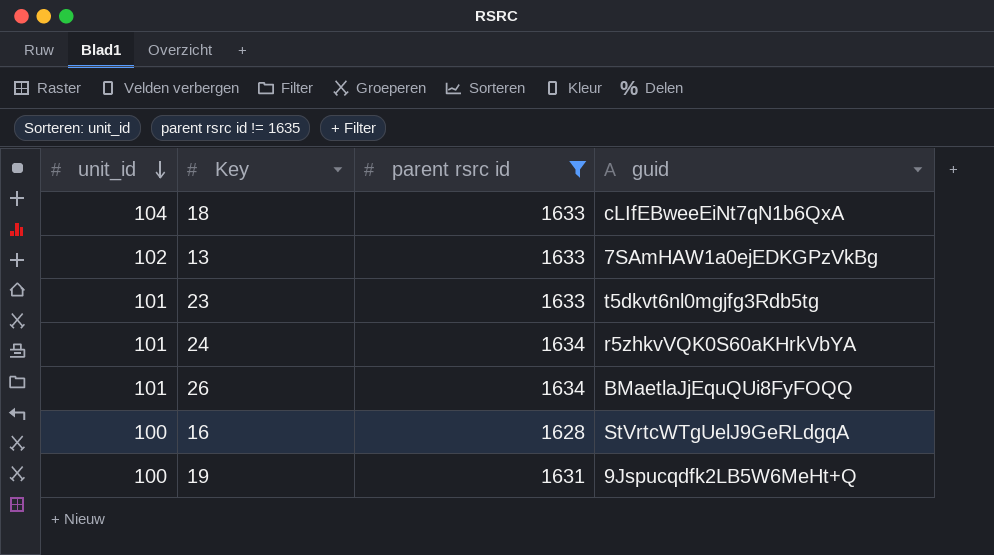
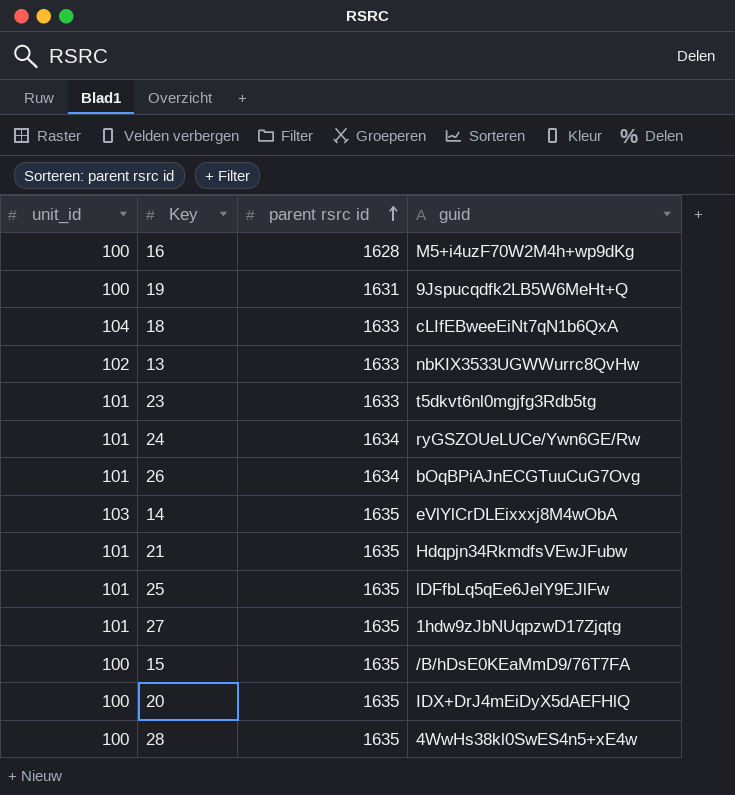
filter: parent rsrc id != 1635 -> none
row order: unit_id descending -> parent rsrc id ascending
16 | guid: StVrtcWTgUelJ9GeRLdgqA -> M5+i4uzF70W2M4h+wp9dKg
13 | guid: 7SAmHAW1a0ejEDKGPzVkBg -> nbKIX3533UGWWurrc8QvHw
24 | guid: r5zhkvVQK0S60aKHrkVbYA -> ryGSZOUeLUCe/Ywn6GE/Rw
26 | guid: BMaetlaJjEquQUi8FyFOQQ -> bOqBPiAJnECGTuuCuG7Ovg

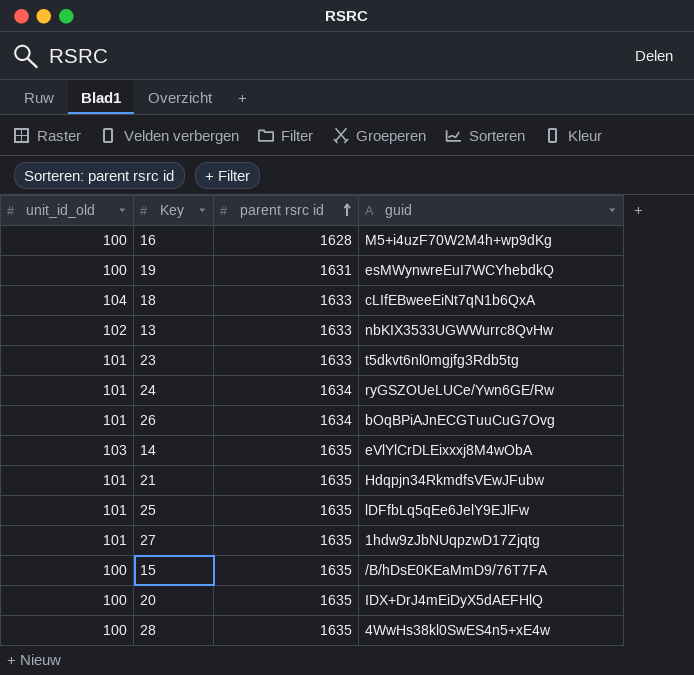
column name: unit_id -> unit_id_old
19 | guid: 9Jspucqdfk2LB5W6MeHt+Q -> esMWynwreEuI7WCYhebdkQ

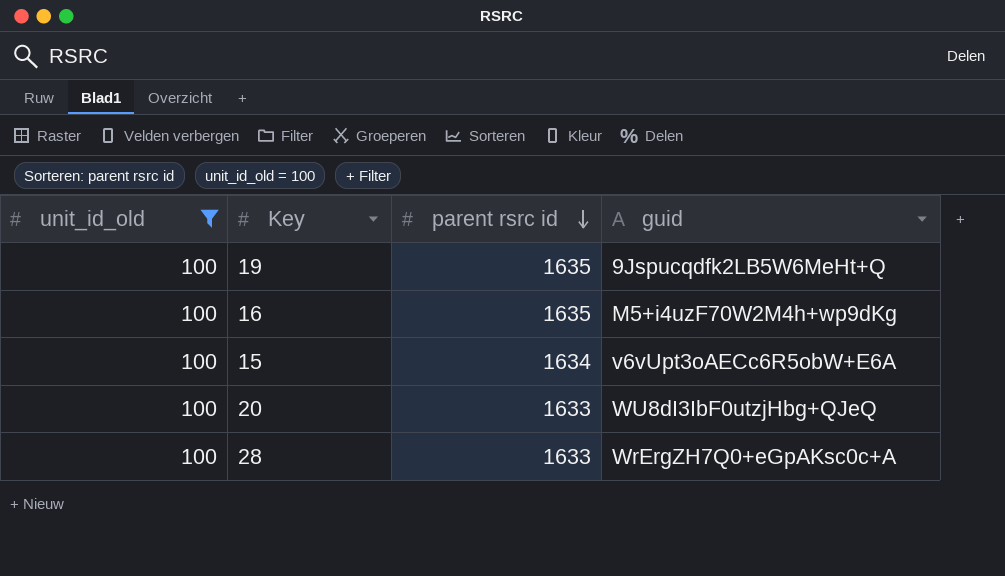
filter: none -> unit_id_old = 100
row order: parent rsrc id ascending -> parent rsrc id descending
19 | parent rsrc id: 1631 -> 1635
19 | guid: esMWynwreEuI7WCYhebdkQ -> 9Jspucqdfk2LB5W6MeHt+Q
16 | parent rsrc id: 1628 -> 1635
15 | parent rsrc id: 1635 -> 1634
15 | guid: /B/hDsE0KEaMmD9/76T7FA -> v6vUpt3oAECc6R5obW+E6A
20 | parent rsrc id: 1635 -> 1633
20 | guid: IDX+DrJ4mEiDyX5dAEFHlQ -> WU8dI3IbF0utzjHbg+QJeQ
28 | parent rsrc id: 1635 -> 1633
28 | guid: 4WwHs38kl0SwES4n5+xE4w -> WrErgZH7Q0+eGpAKsc0c+A

